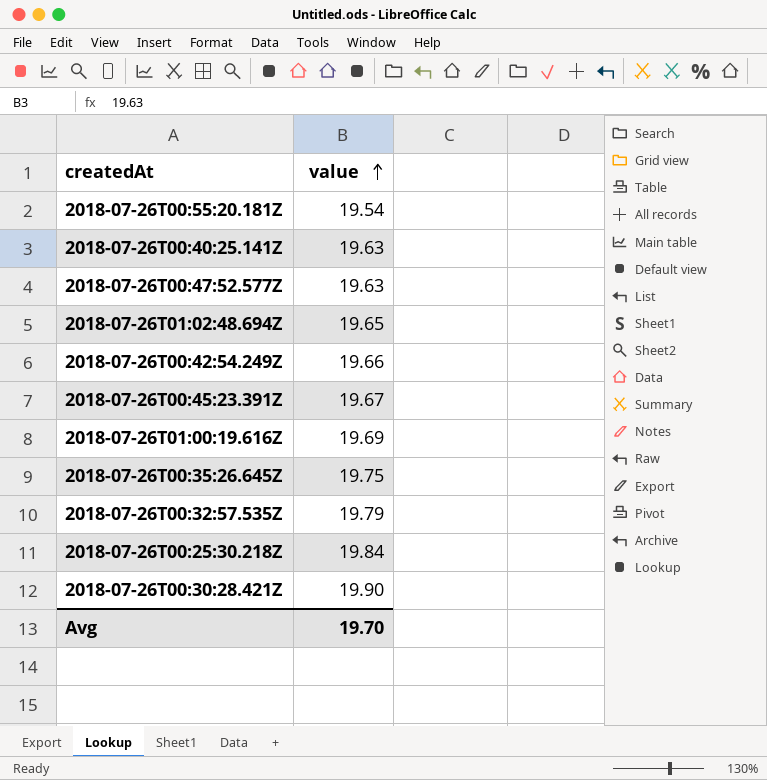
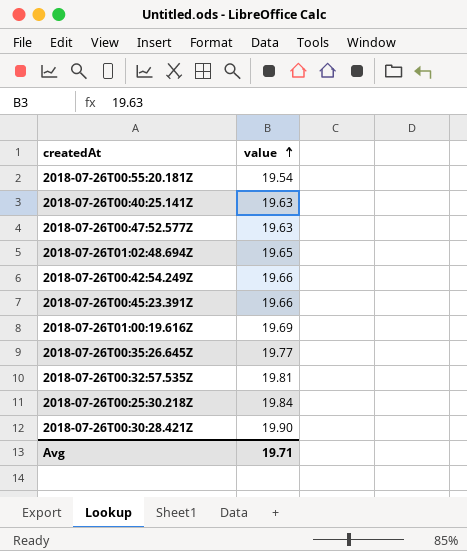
2018-07-26T00:45:23.391Z | value: 19.67 -> 19.66
2018-07-26T00:35:26.645Z | value: 19.75 -> 19.77
2018-07-26T00:32:57.535Z | value: 19.79 -> 19.81
Avg | value: 19.70 -> 19.71

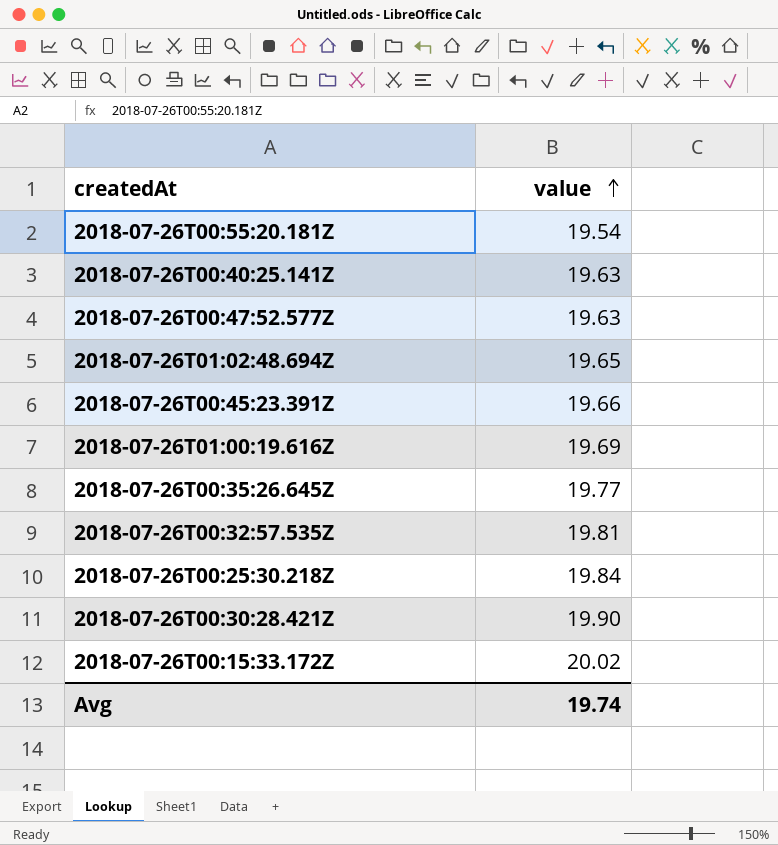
row 2018-07-26T00:42:54.249Z: 19.66 -> none
row 2018-07-26T00:15:33.172Z: none -> 20.02
Avg | value: 19.71 -> 19.74

